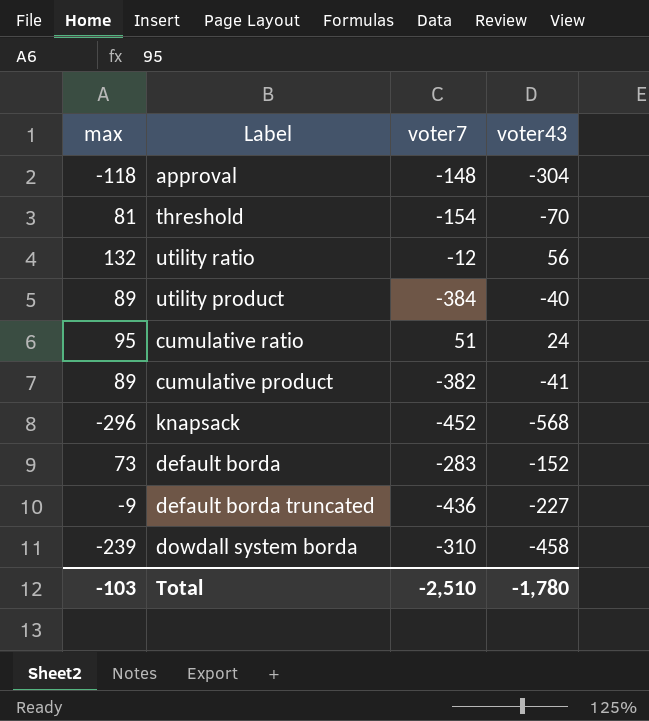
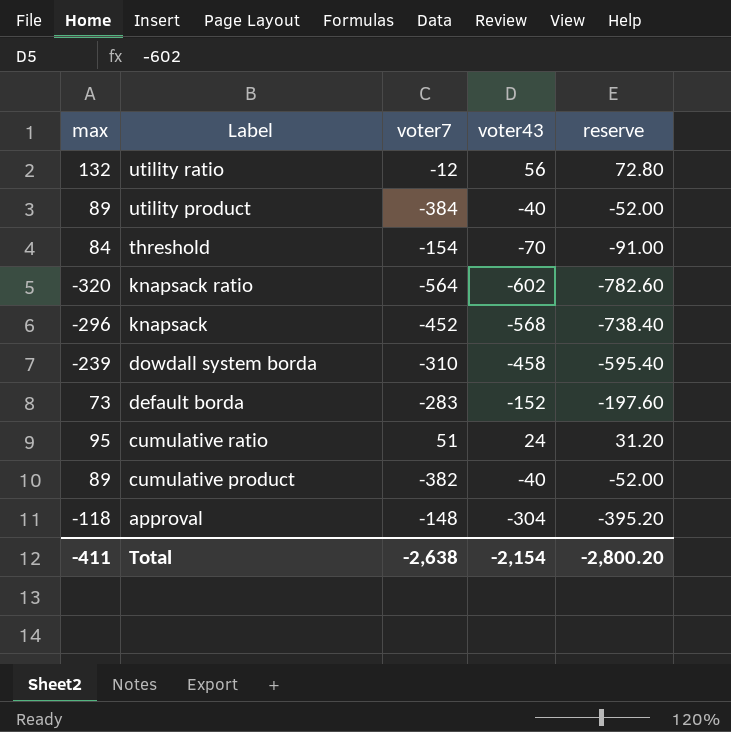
row order: none -> Label descending
column reserve | formula: none -> [voter43] * 1.3
row default borda truncated: -9 | -436 | -227 -> none
threshold | max: 81 -> 84
row knapsack ratio: none -> -320 | -564 | -602 | -782.60
cumulative product | voter43: -41 -> -40
Total | max: -103 -> -411
Total | voter7: -2,510 -> -2,638
Total | voter43: -1,780 -> -2,154

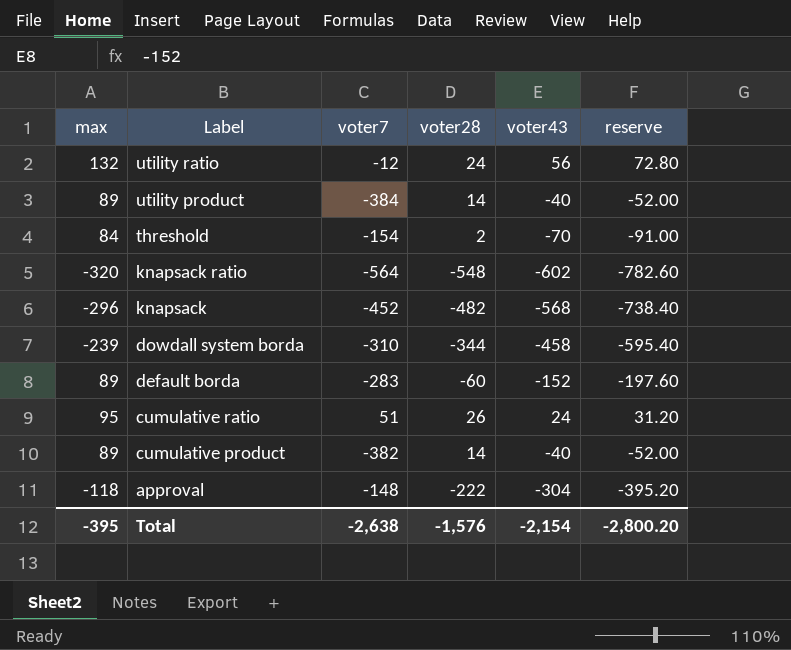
column voter28 | position: none -> 4
default borda | max: 73 -> 89
Total | max: -411 -> -395

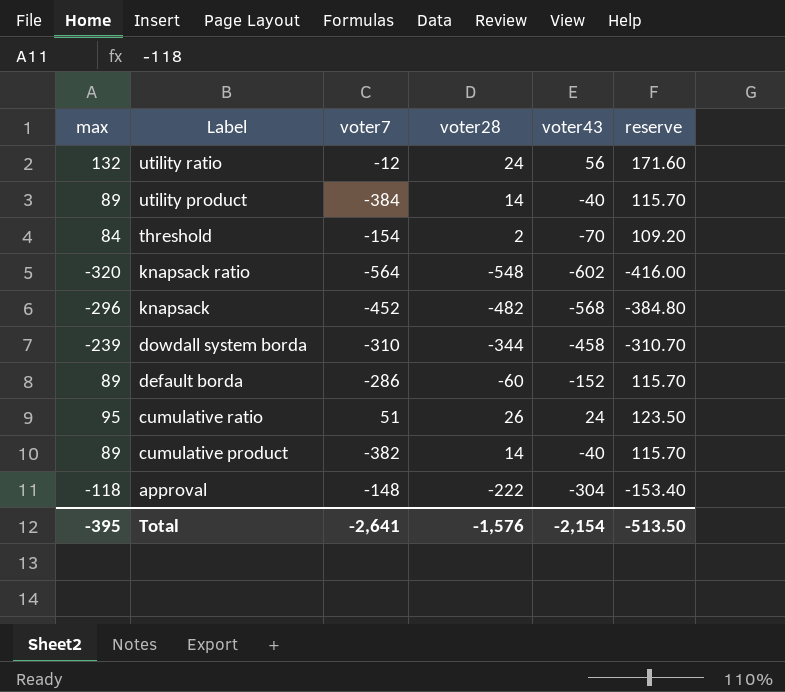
column reserve | formula: [voter43] * 1.3 -> [max] * 1.3
default borda | voter7: -283 -> -286
Total | voter7: -2,638 -> -2,641
Total | reserve: -2,800.20 -> -513.50

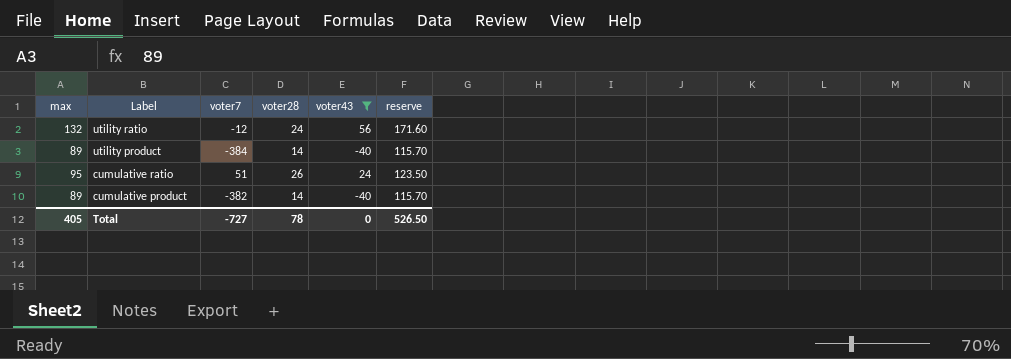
filter: none -> voter43 >= -40
Total | max: -395 -> 405
Total | voter7: -2,641 -> -727
Total | voter28: -1,576 -> 78
Total | voter43: -2,154 -> 0
Total | reserve: -513.50 -> 526.50

